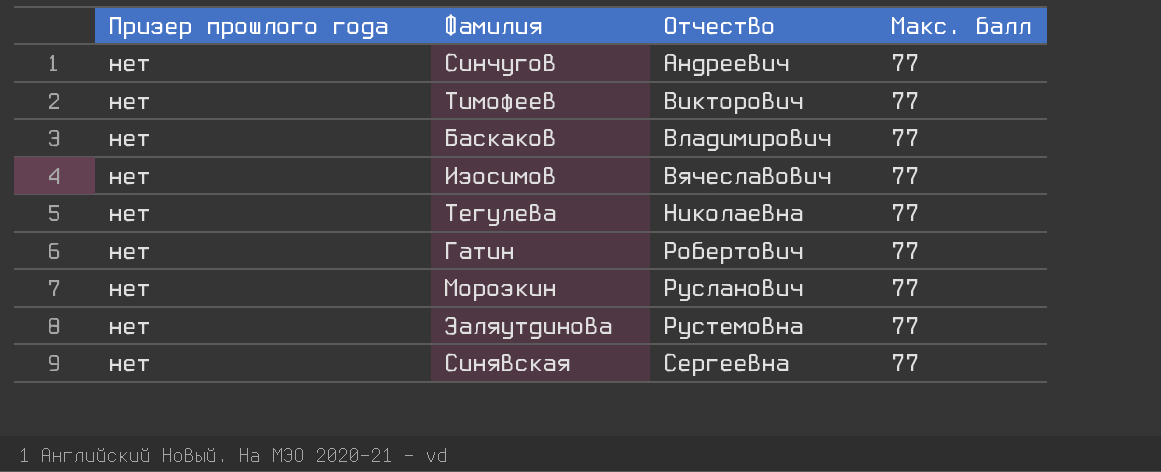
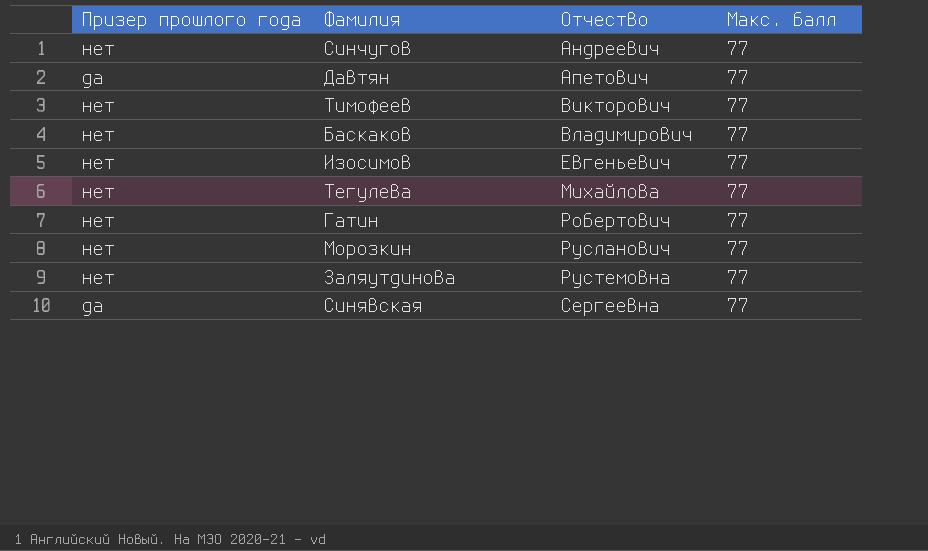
row Давтян: none -> да | Апетович | 77
Изосимов | Отчество: Вячеславович -> Евгеньевич
Тегулева | Отчество: Николаевна -> Михайлова
Синявская | Призер прошлого года: нет -> да

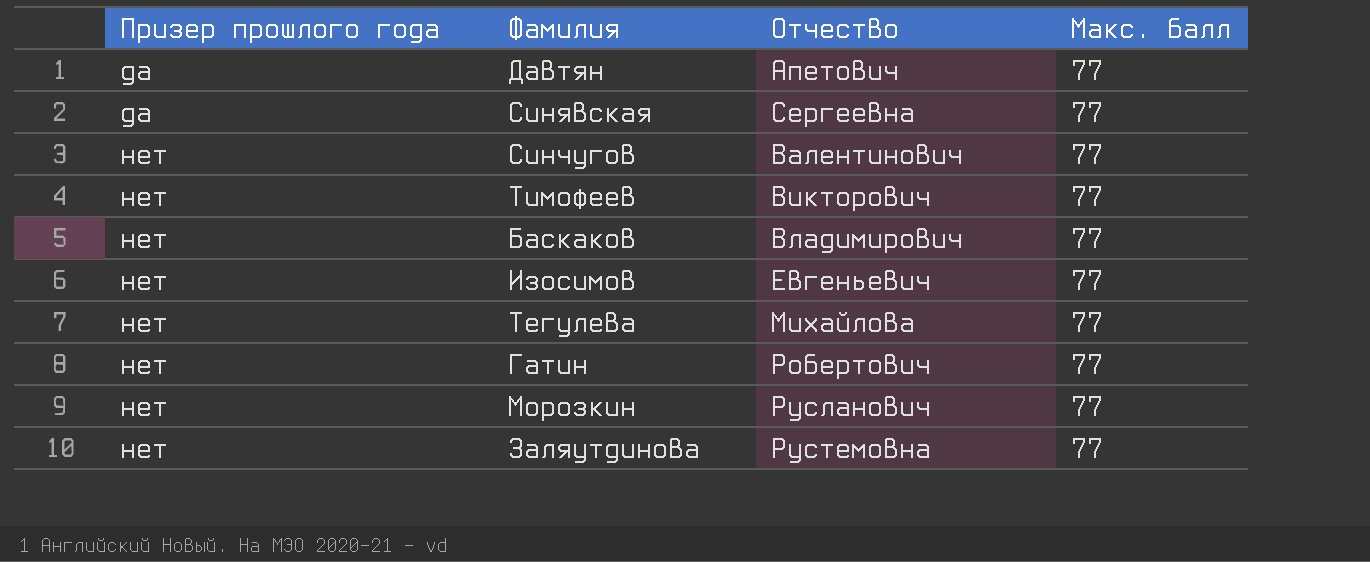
row order: Отчество ascending -> Призер прошлого года ascending
Синчугов | Отчество: Андреевич -> Валентинович

